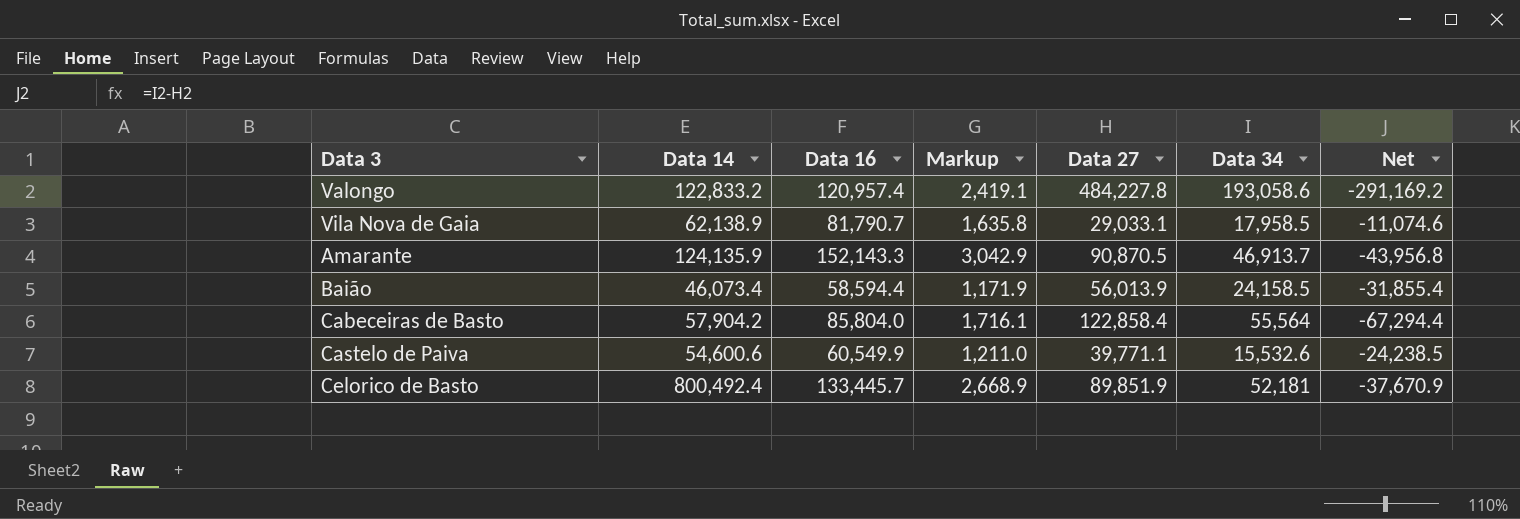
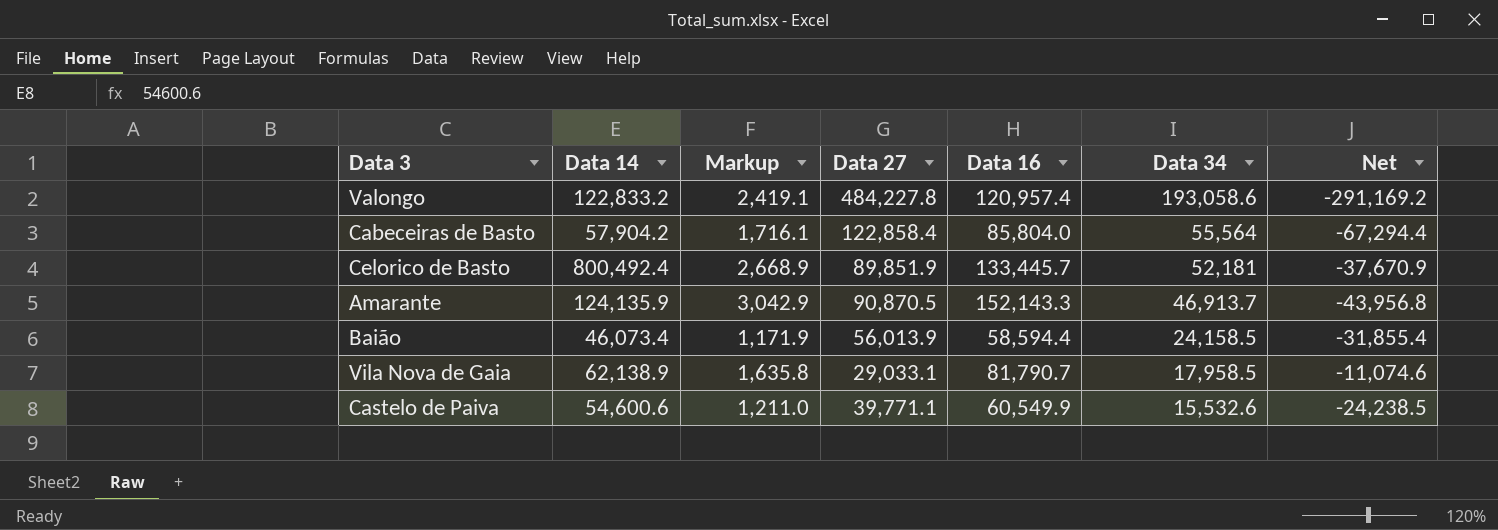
row order: none -> Data 34 descending
column Data 16 | position: 3 -> 5

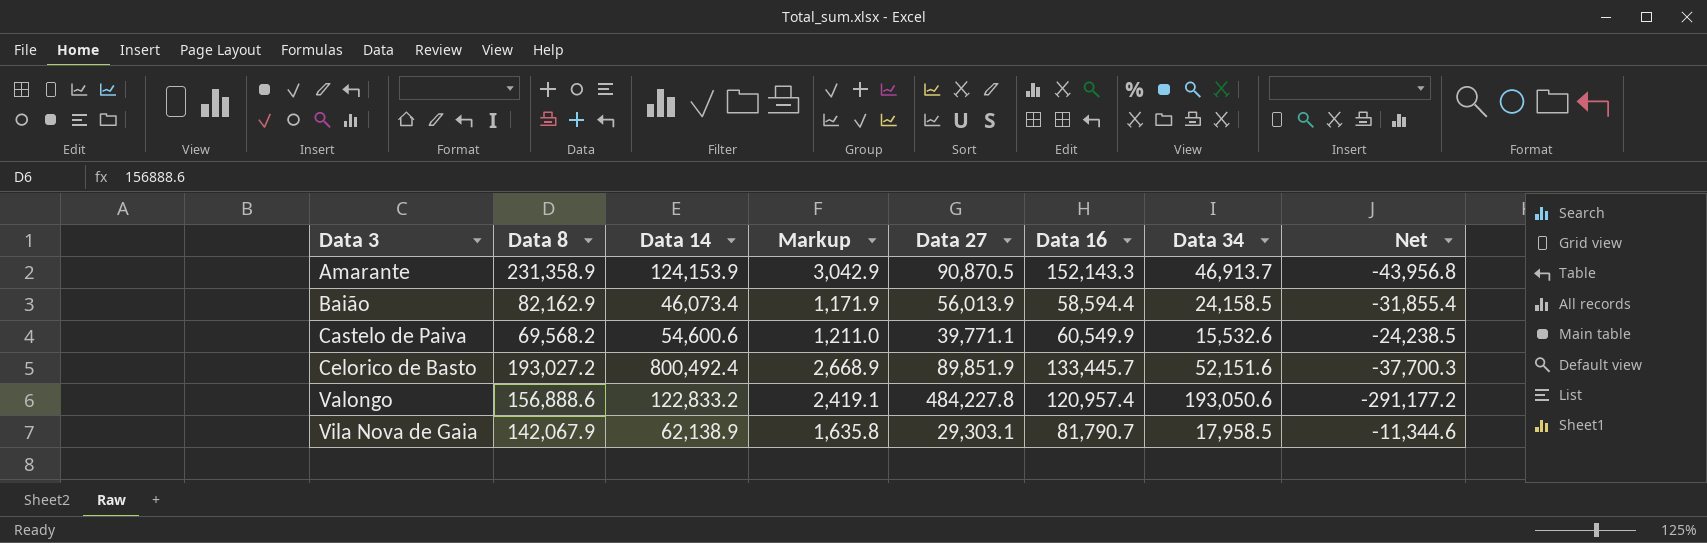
row order: Data 34 descending -> Data 3 ascending
column Data 8 | position: none -> 2
row Cabeceiras de Basto: 57,904.2 | 1,716.1 | 122,858.4 | 85,804.0 | 55,564 | -67,294.4 -> none
Amarante | Data 14: 124,135.9 -> 124,153.9
Celorico de Basto | Data 34: 52,181 -> 52,151.6
Celorico de Basto | Net: -37,670.9 -> -37,700.3
Valongo | Data 34: 193,058.6 -> 193,050.6
Valongo | Net: -291,169.2 -> -291,177.2
Vila Nova de Gaia | Data 27: 29,033.1 -> 29,303.1
Vila Nova de Gaia | Net: -11,074.6 -> -11,344.6

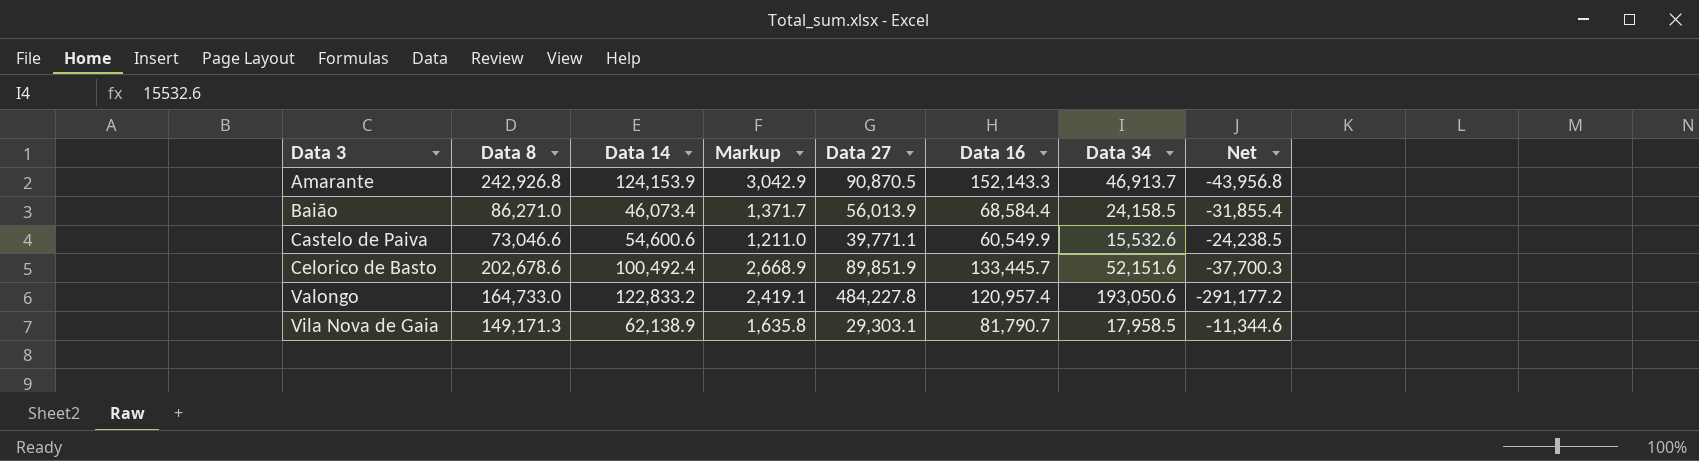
Amarante | Data 8: 231,358.9 -> 242,926.8
Baião | Data 8: 82,162.9 -> 86,271.0
Baião | Markup: 1,171.9 -> 1,371.7
Baião | Data 16: 58,594.4 -> 68,584.4
Castelo de Paiva | Data 8: 69,568.2 -> 73,046.6
Celorico de Basto | Data 8: 193,027.2 -> 202,678.6
Celorico de Basto | Data 14: 800,492.4 -> 100,492.4
Valongo | Data 8: 156,888.6 -> 164,733.0
Vila Nova de Gaia | Data 8: 142,067.9 -> 149,171.3

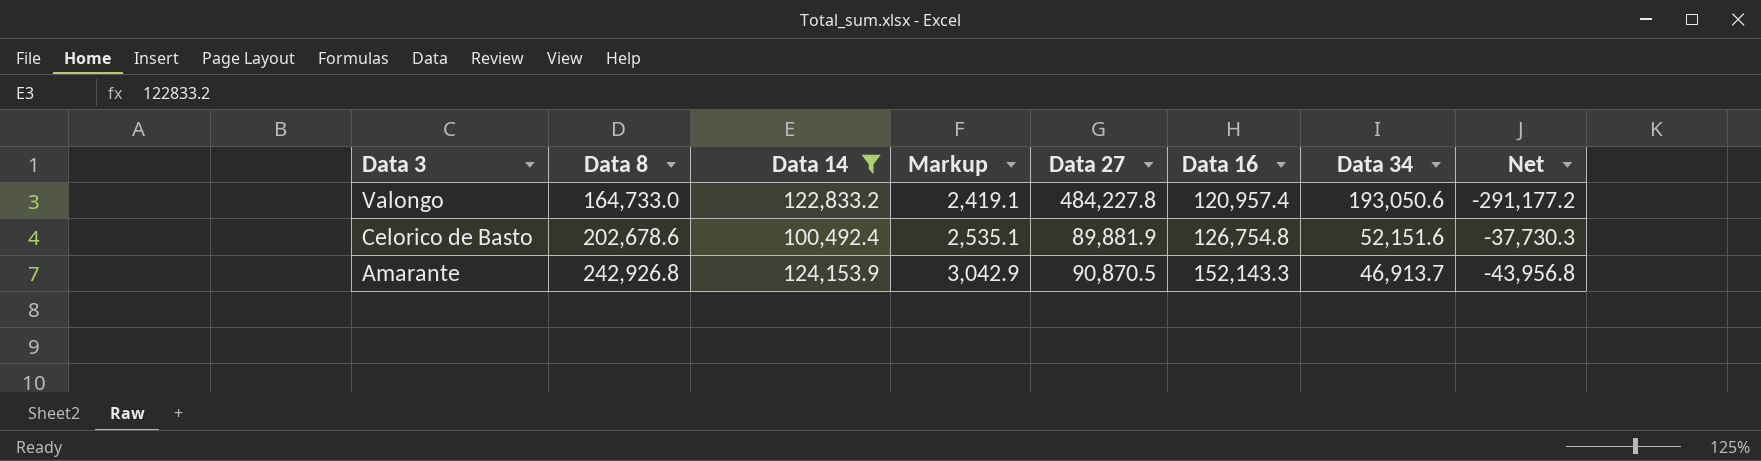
filter: none -> Data 14 >= 100,492.4
row order: Data 3 ascending -> Data 3 descending
Celorico de Basto | Markup: 2,668.9 -> 2,535.1
Celorico de Basto | Data 27: 89,851.9 -> 89,881.9
Celorico de Basto | Data 16: 133,445.7 -> 126,754.8
Celorico de Basto | Net: -37,700.3 -> -37,730.3

